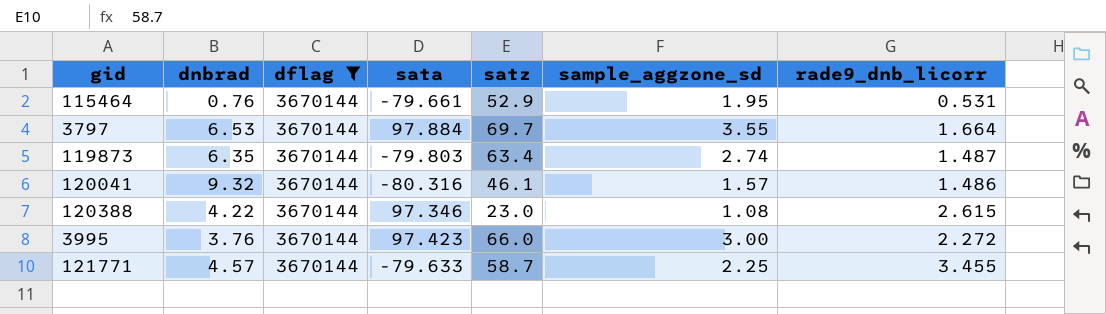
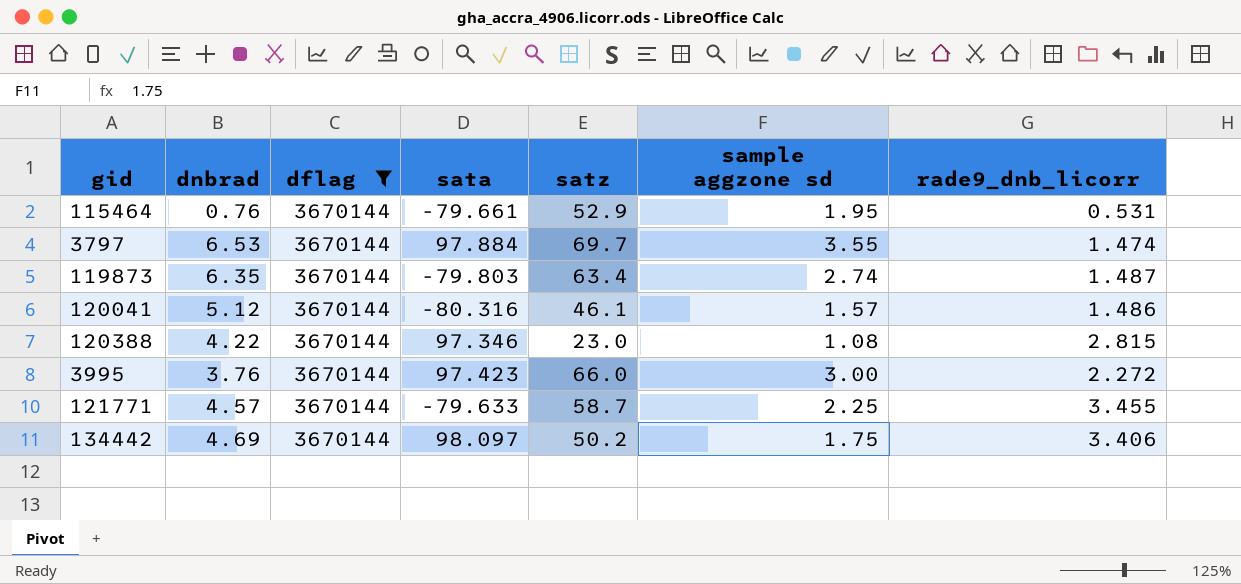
column name: sample_aggzone_sd -> sample aggzone sd
3797 | rade9_dnb_licorr: 1.664 -> 1.474
120041 | dnbrad: 9.32 -> 5.12
120388 | rade9_dnb_licorr: 2.615 -> 2.815
row 134442: none -> 4.69 | 3670144 | 98.097 | 50.2 | 1.75 | 3.406

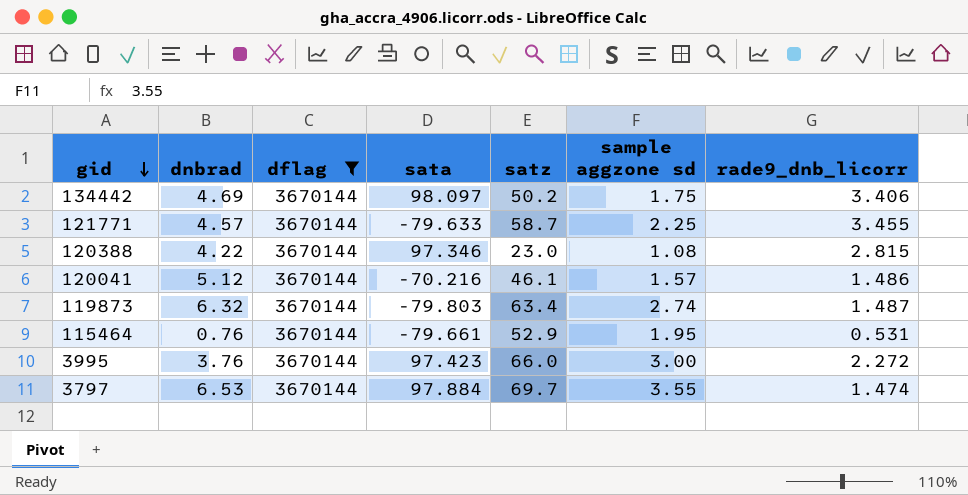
row order: none -> gid descending
120041 | sata: -80.316 -> -70.216
119873 | dnbrad: 6.35 -> 6.32

